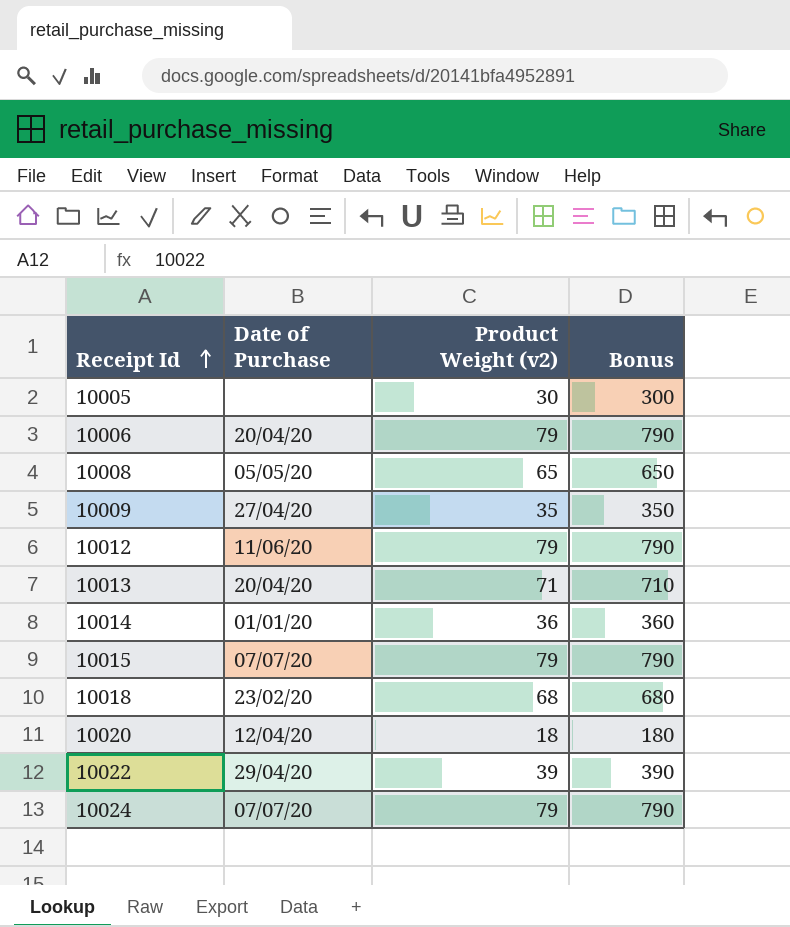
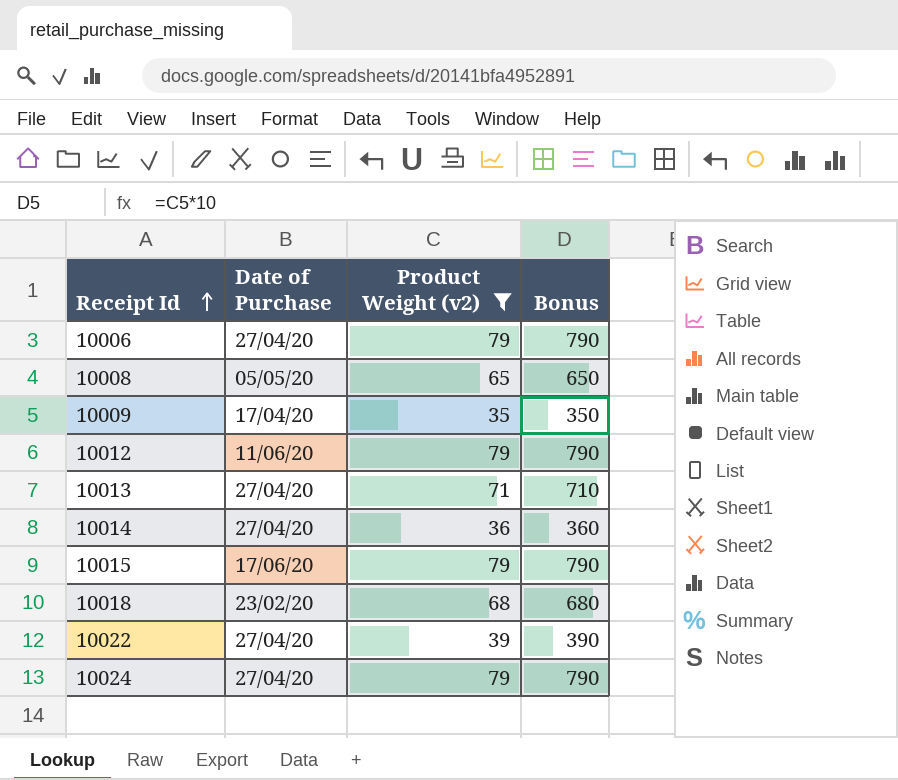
filter: none -> Product Weight (v2) >= 35
10006 | Date of Purchase: 20/04/20 -> 27/04/20
10009 | Date of Purchase: 27/04/20 -> 17/04/20
10013 | Date of Purchase: 20/04/20 -> 27/04/20
10014 | Date of Purchase: 01/01/20 -> 27/04/20
10015 | Date of Purchase: 07/07/20 -> 17/06/20
10022 | Date of Purchase: 29/04/20 -> 27/04/20
10024 | Date of Purchase: 07/07/20 -> 27/04/20

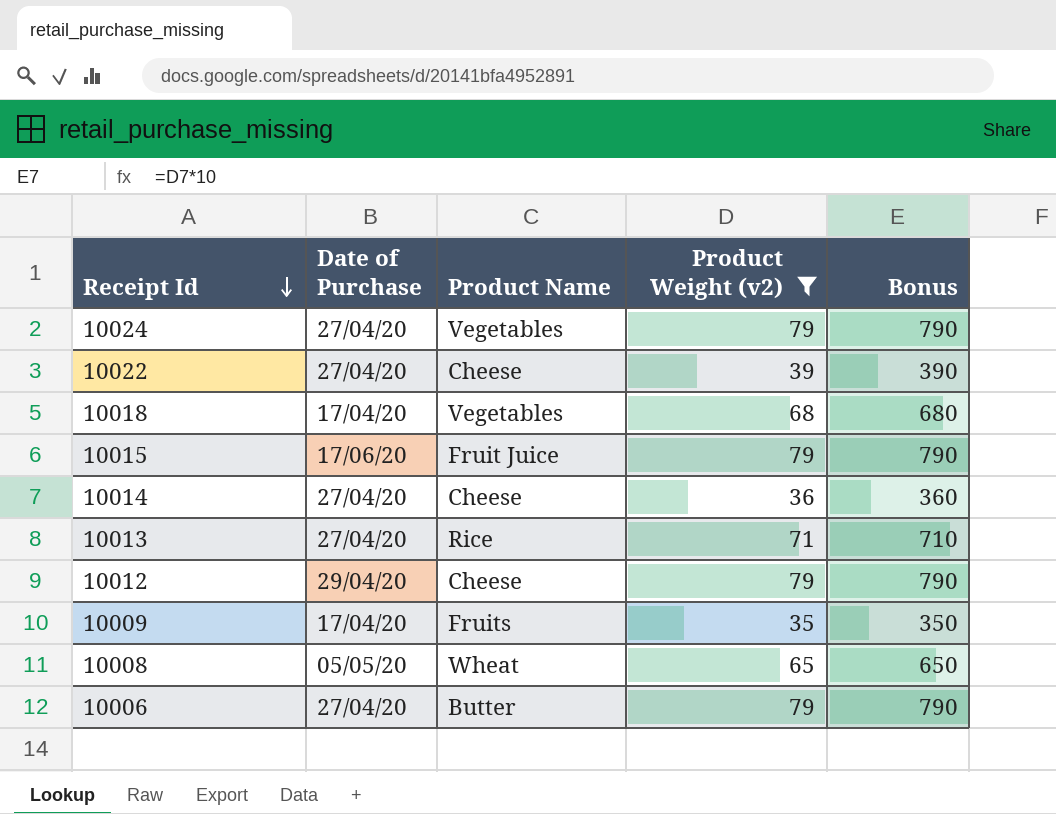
row order: Receipt Id ascending -> Receipt Id descending
column Product Name | position: none -> 3
10018 | Date of Purchase: 23/02/20 -> 17/04/20
10012 | Date of Purchase: 11/06/20 -> 29/04/20

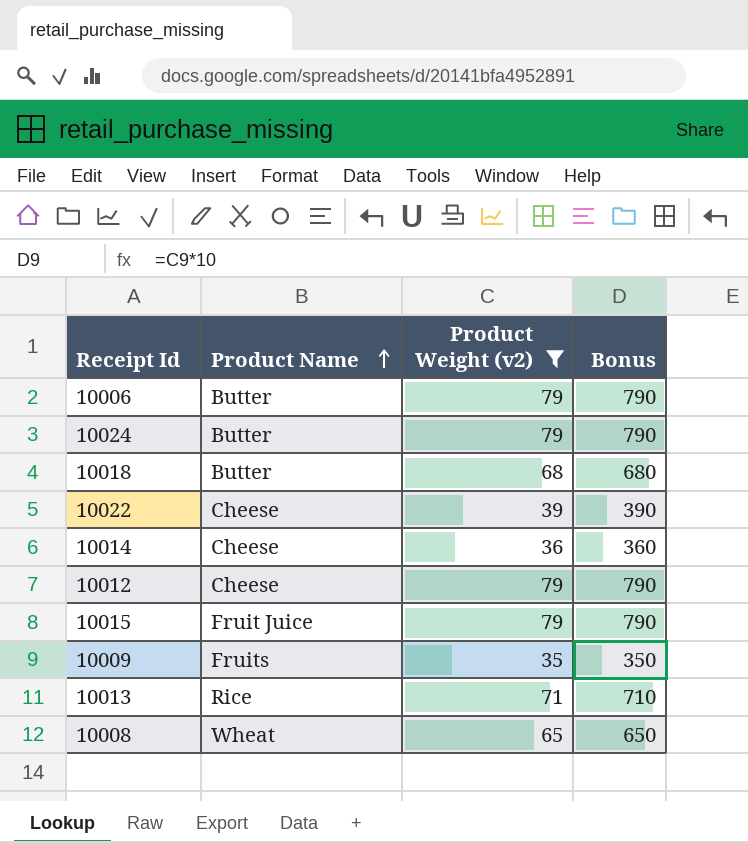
row order: Receipt Id descending -> Product Name ascending
column Date of Purchase | position: 2 -> none
10024 | Product Name: Vegetables -> Butter
10018 | Product Name: Vegetables -> Butter

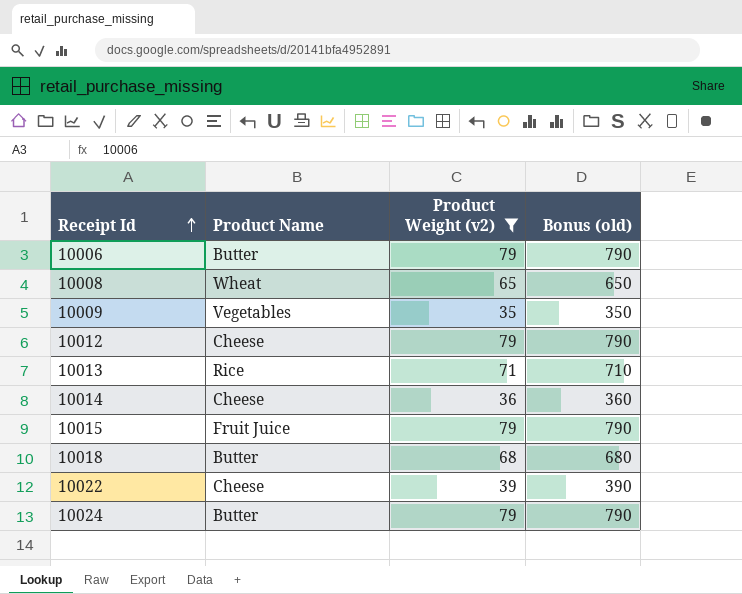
row order: Product Name ascending -> Receipt Id ascending
column name: Bonus -> Bonus (old)
10009 | Product Name: Fruits -> Vegetables

